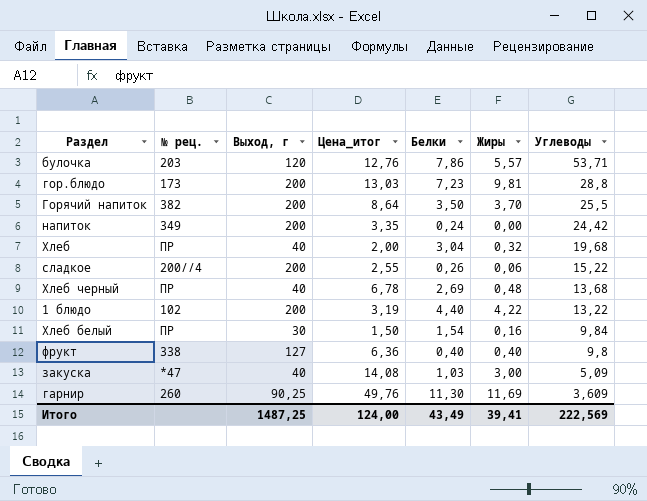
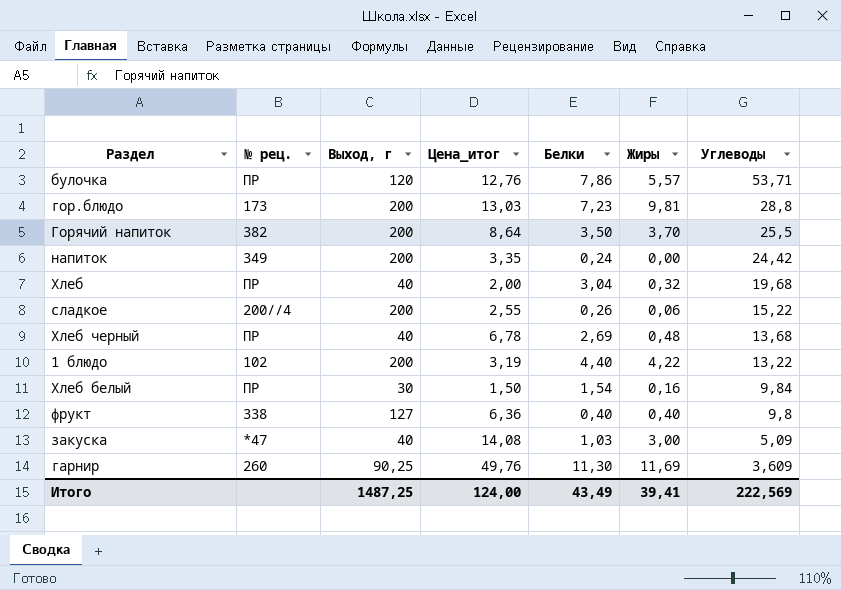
булочка | № рец.: 203 -> ПР

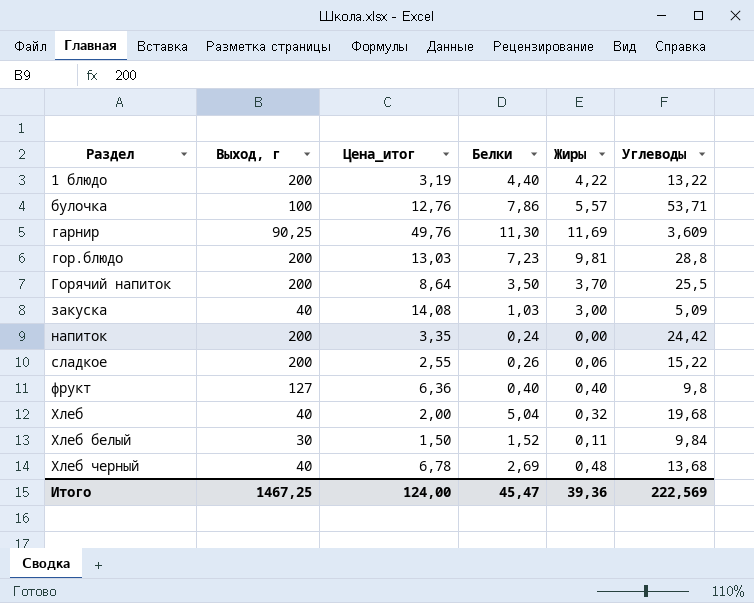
row order: Углеводы descending -> Раздел ascending
column № рец. | position: 2 -> none
булочка | Выход, г: 120 -> 100
Хлеб | Белки: 3,04 -> 5,04
Хлеб белый | Белки: 1,54 -> 1,52
Хлеб белый | Жиры: 0,16 -> 0,11
Итого | Выход, г: 1487,25 -> 1467,25
Итого | Белки: 43,49 -> 45,47
Итого | Жиры: 39,41 -> 39,36

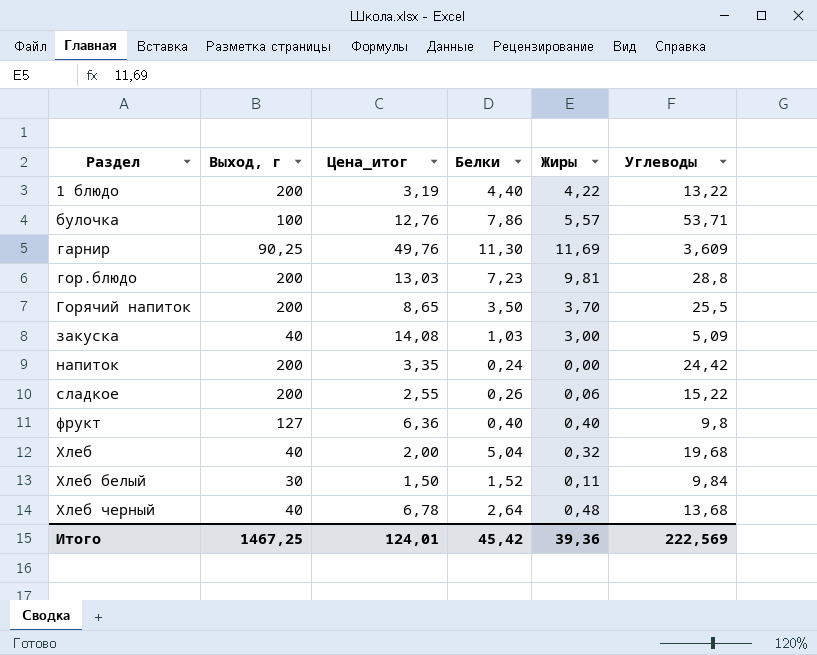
Горячий напиток | Цена_итог: 8,64 -> 8,65
Хлеб черный | Белки: 2,69 -> 2,64
Итого | Цена_итог: 124,00 -> 124,01
Итого | Белки: 45,47 -> 45,42

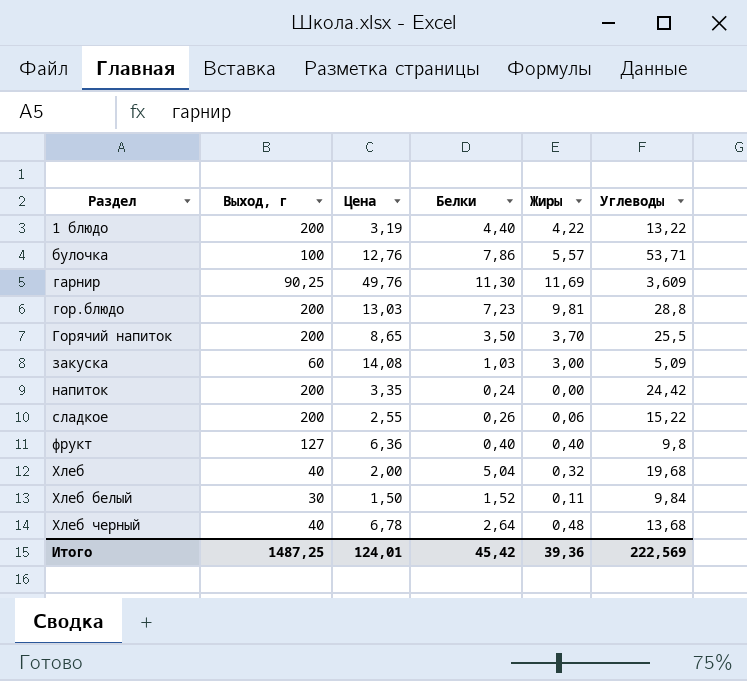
column name: Цена_итог -> Цена
закуска | Выход, г: 40 -> 60
Итого | Выход, г: 1467,25 -> 1487,25

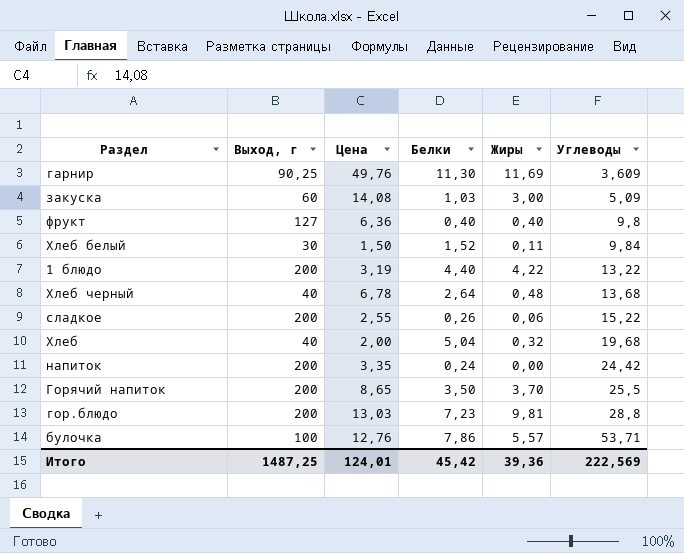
row order: Раздел ascending -> Углеводы ascending

